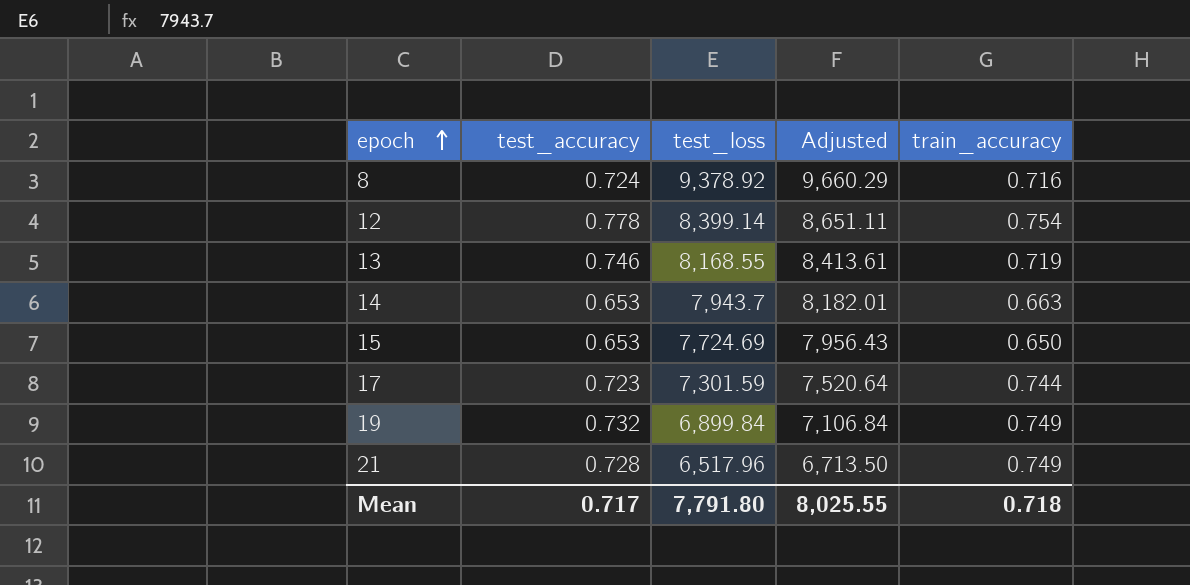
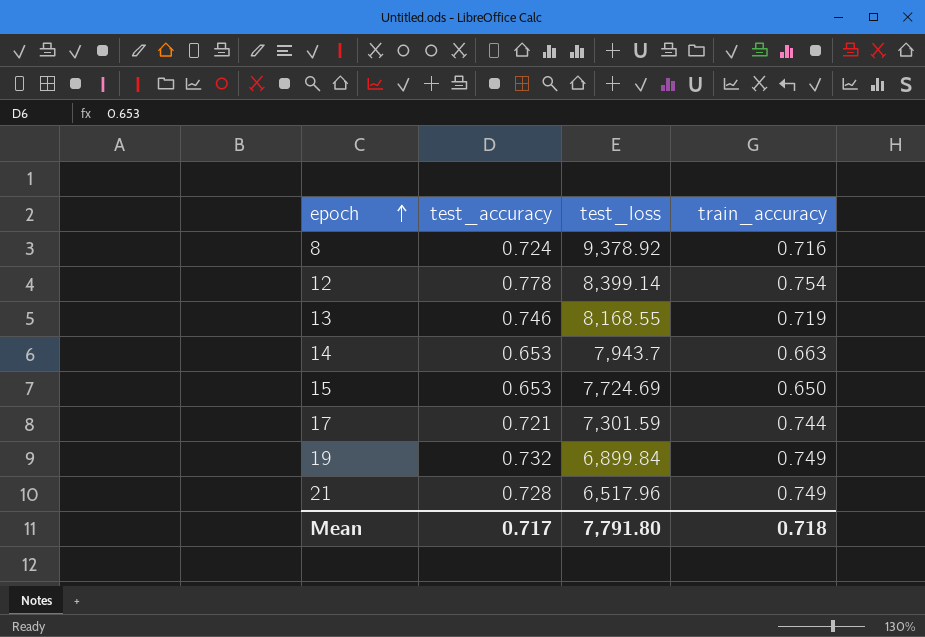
column Adjusted | formula: [test_loss] * 1.03 -> none
17 | test_accuracy: 0.723 -> 0.721

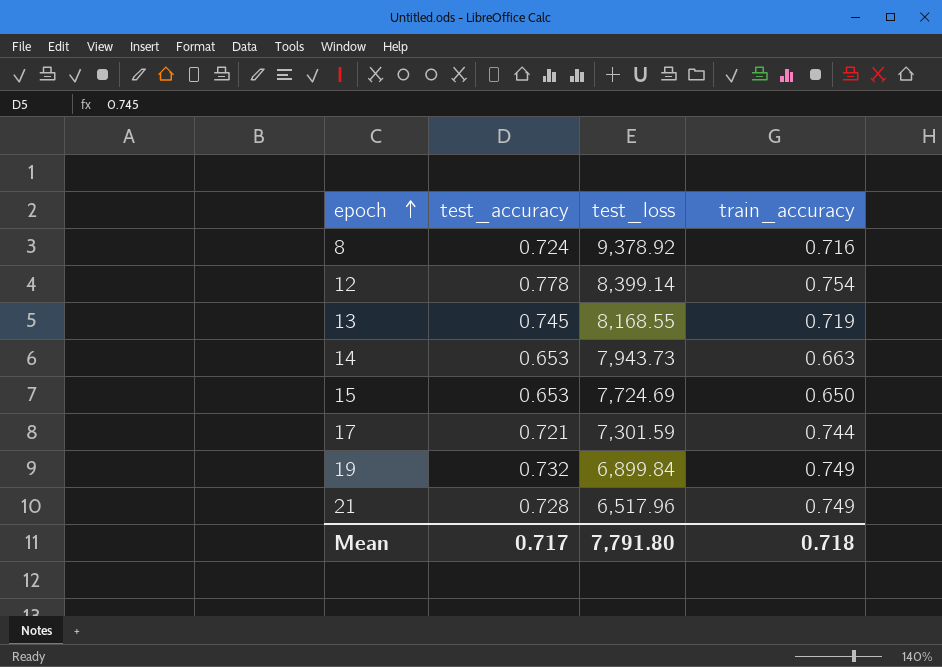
13 | test_accuracy: 0.746 -> 0.745
14 | test_loss: 7,943.7 -> 7,943.73

